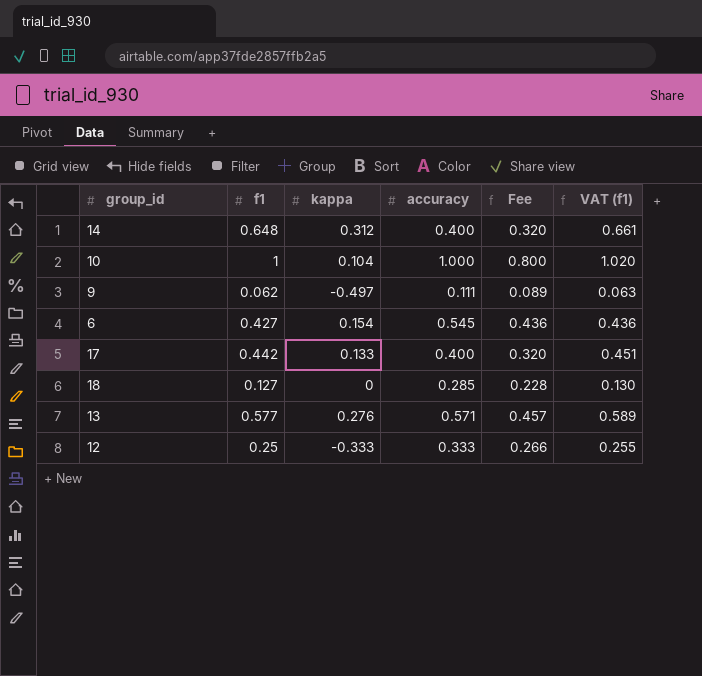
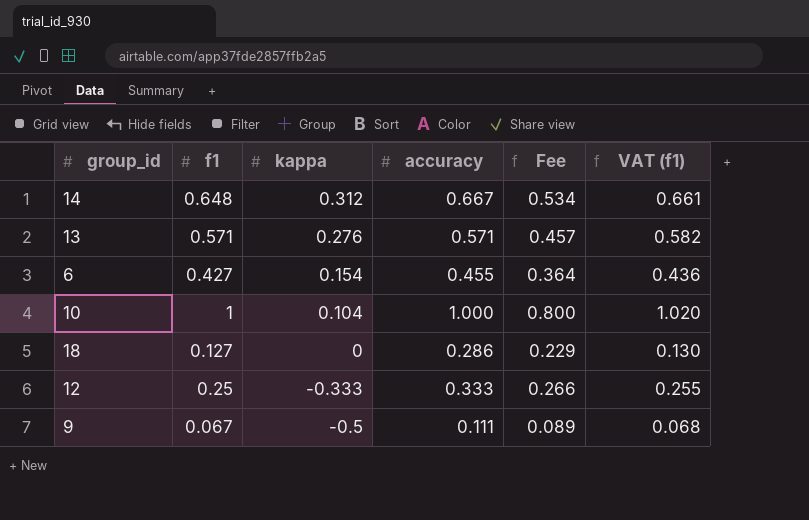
row order: none -> kappa descending
row 17: 0.442 | 0.133 | 0.400 | 0.320 | 0.451 -> none
14 | accuracy: 0.400 -> 0.667
14 | Fee: 0.320 -> 0.534
13 | f1: 0.577 -> 0.571
13 | VAT (f1): 0.589 -> 0.582
6 | accuracy: 0.545 -> 0.455
6 | Fee: 0.436 -> 0.364
18 | accuracy: 0.285 -> 0.286
18 | Fee: 0.228 -> 0.229
9 | f1: 0.062 -> 0.067
9 | kappa: -0.497 -> -0.5
9 | VAT (f1): 0.063 -> 0.068

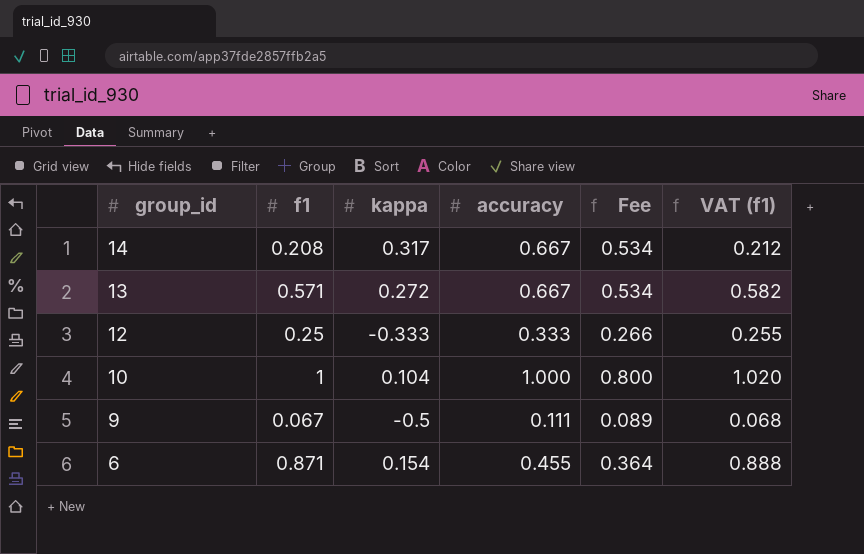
row order: kappa descending -> group_id descending
row 18: 0.127 | 0 | 0.286 | 0.229 | 0.130 -> none
14 | f1: 0.648 -> 0.208
14 | kappa: 0.312 -> 0.317
14 | VAT (f1): 0.661 -> 0.212
13 | kappa: 0.276 -> 0.272
13 | accuracy: 0.571 -> 0.667
13 | Fee: 0.457 -> 0.534
6 | f1: 0.427 -> 0.871
6 | VAT (f1): 0.436 -> 0.888

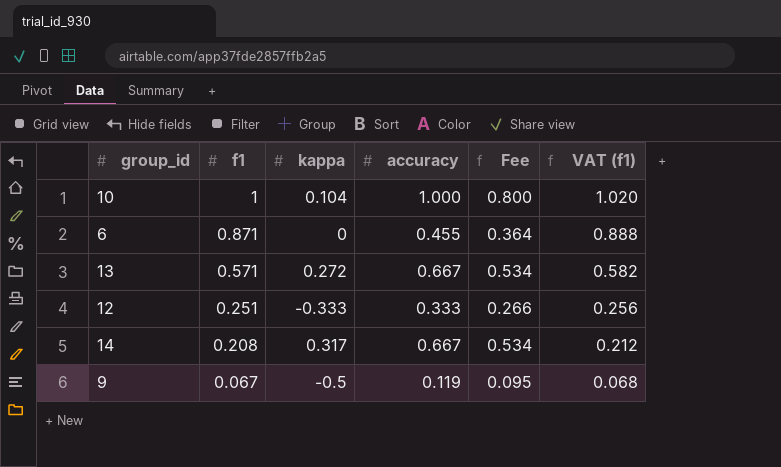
row order: group_id descending -> f1 descending
6 | kappa: 0.154 -> 0
12 | f1: 0.25 -> 0.251
12 | VAT (f1): 0.255 -> 0.256
9 | accuracy: 0.111 -> 0.119
9 | Fee: 0.089 -> 0.095

